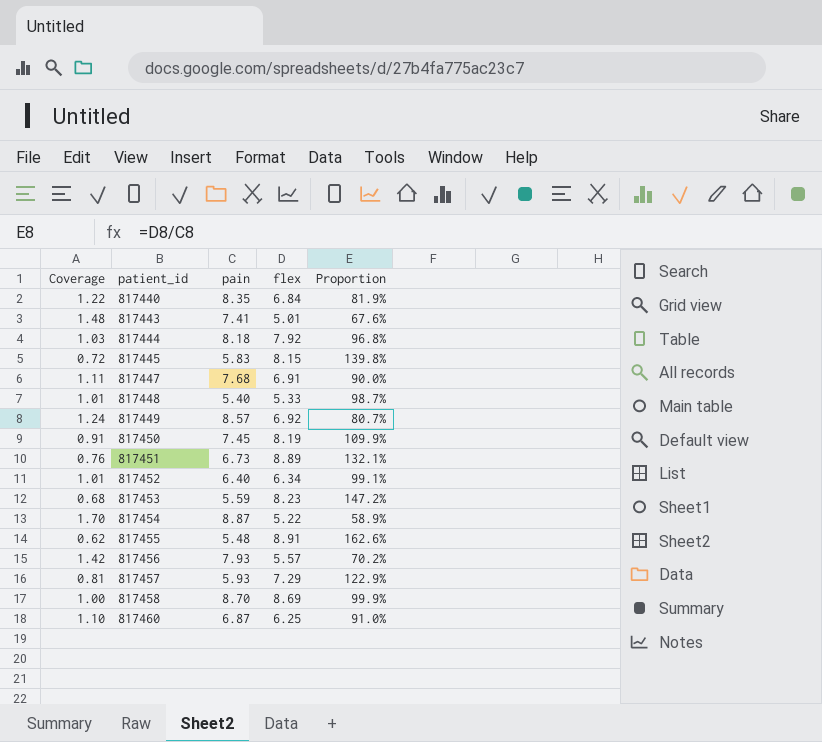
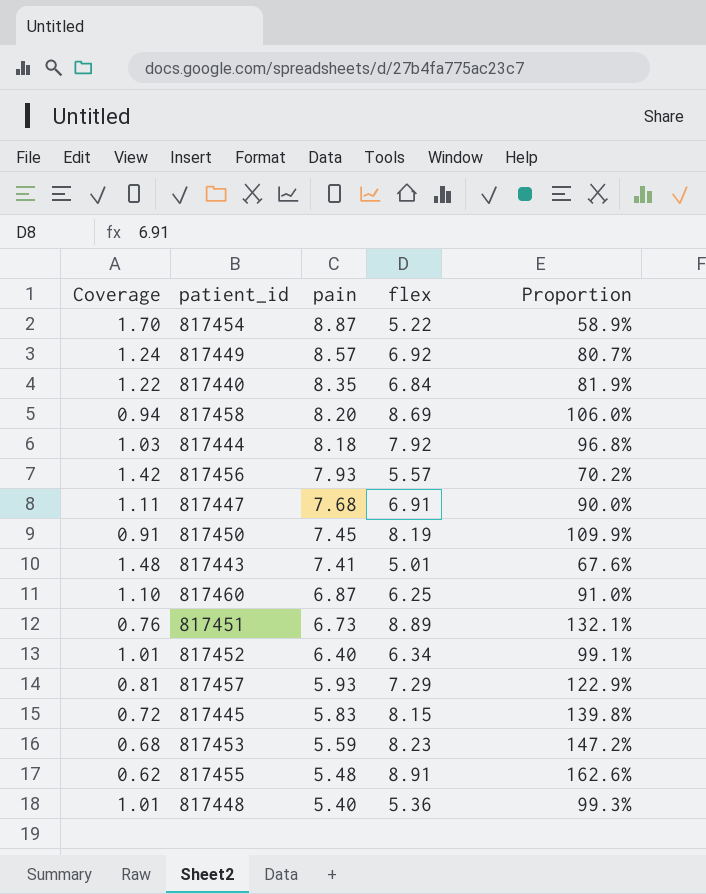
row order: patient_id ascending -> pain descending
817458 | Coverage: 1.00 -> 0.94
817458 | pain: 8.70 -> 8.20
817458 | Proportion: 99.9% -> 106.0%
817448 | flex: 5.33 -> 5.36
817448 | Proportion: 98.7% -> 99.3%

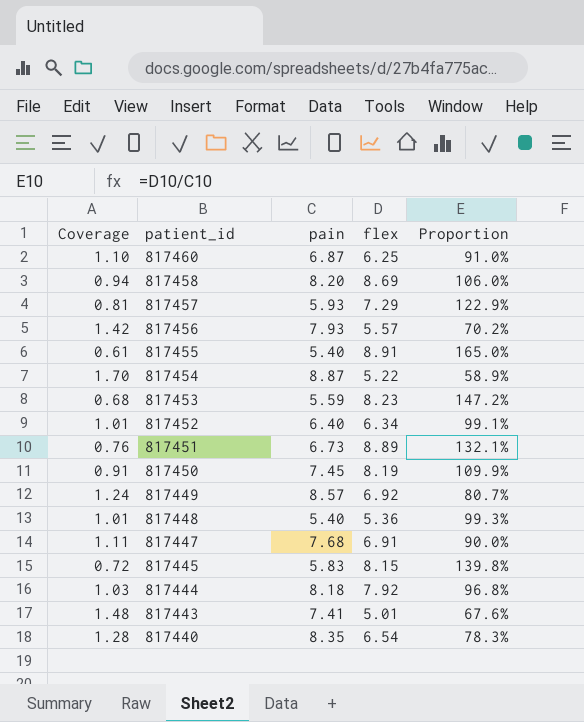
row order: pain descending -> patient_id descending
817455 | Coverage: 0.62 -> 0.61
817455 | pain: 5.48 -> 5.40
817455 | Proportion: 162.6% -> 165.0%
817440 | Coverage: 1.22 -> 1.28
817440 | flex: 6.84 -> 6.54
817440 | Proportion: 81.9% -> 78.3%

